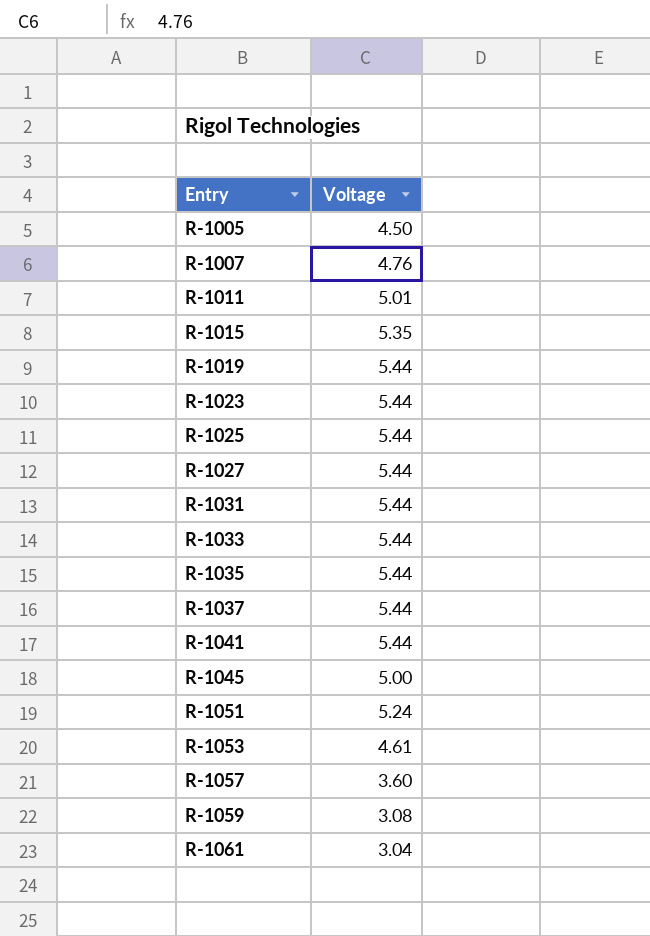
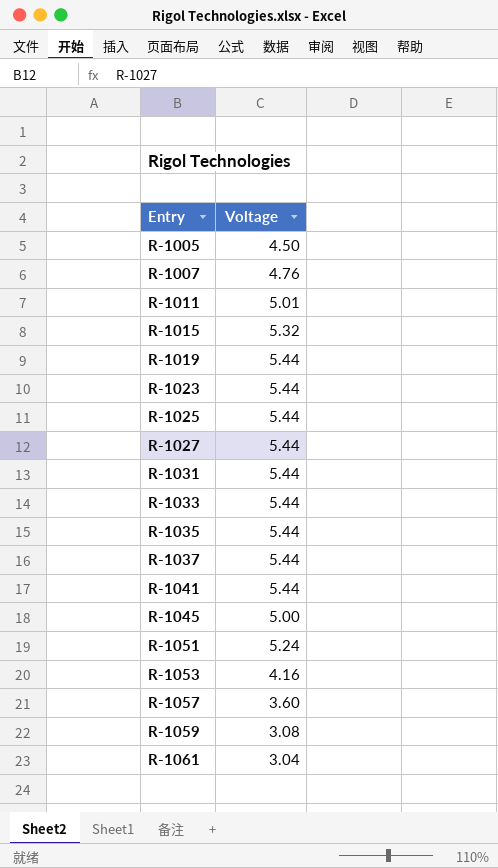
R-1015 | Voltage: 5.35 -> 5.32
R-1053 | Voltage: 4.61 -> 4.16

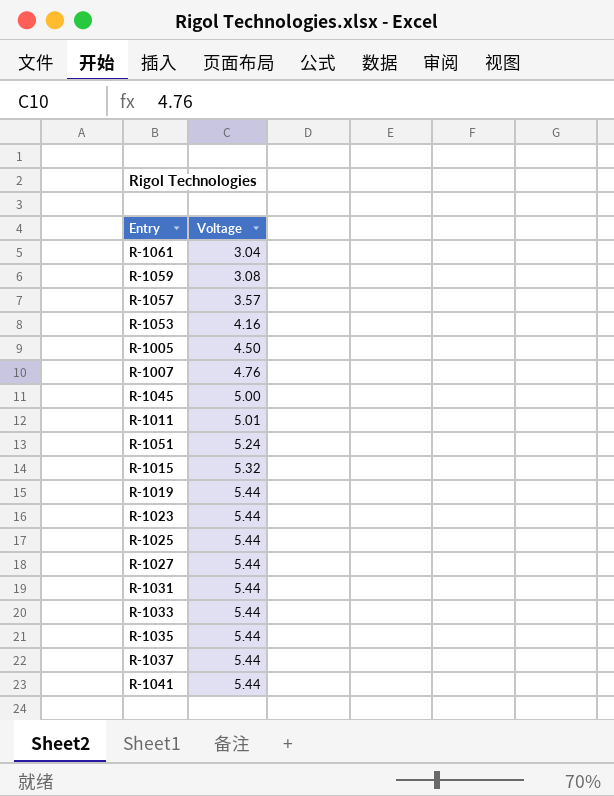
row order: Entry ascending -> Voltage ascending
R-1057 | Voltage: 3.60 -> 3.57

